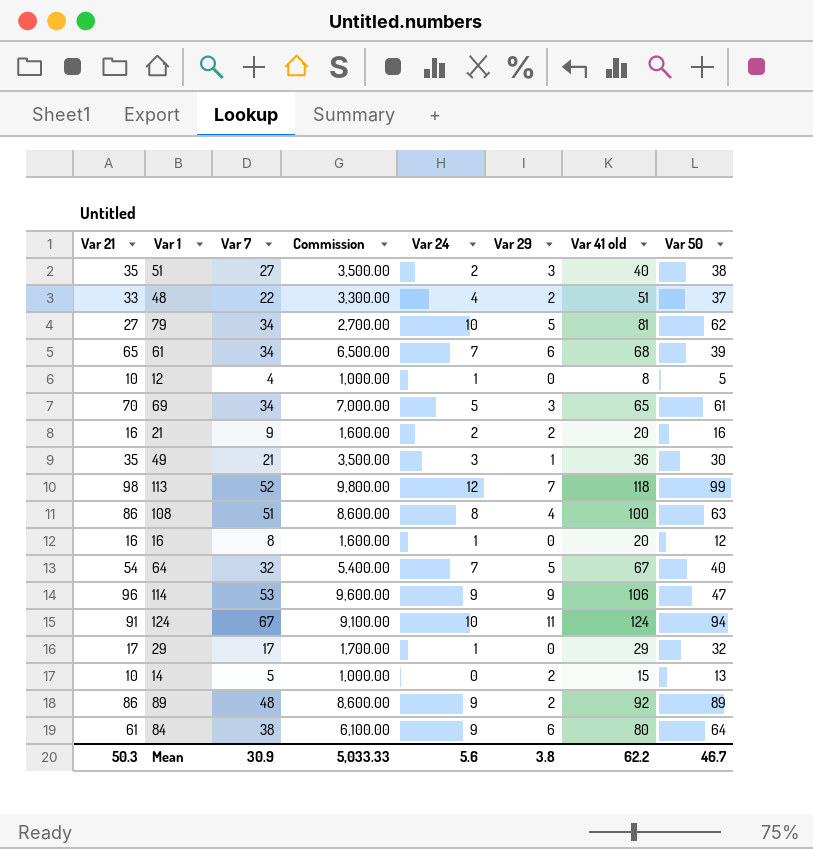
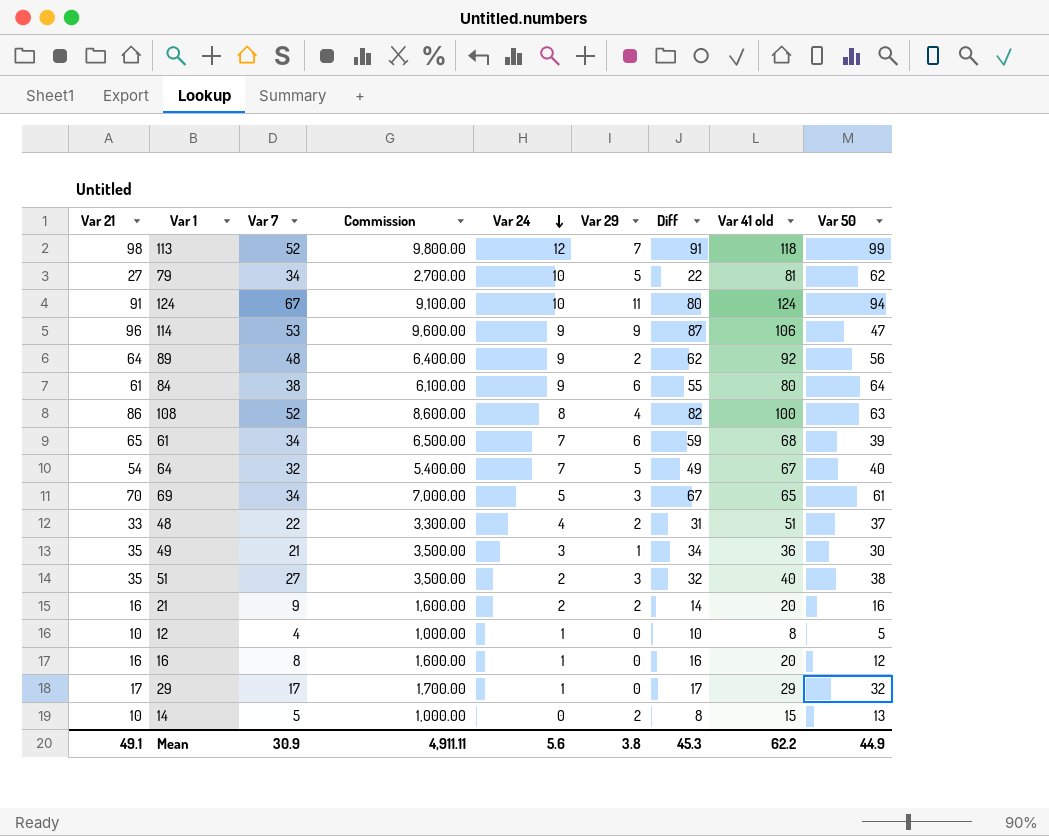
row order: none -> Var 24 descending
column Diff | formula: none -> [Var 21] - [Var 29]
89 | Var 21: 86 -> 64
89 | Commission: 8,600.00 -> 6,400.00
89 | Var 50: 89 -> 56
108 | Var 7: 51 -> 52
Mean | Var 21: 50.3 -> 49.1
Mean | Commission: 5,033.33 -> 4,911.11
Mean | Var 50: 46.7 -> 44.9

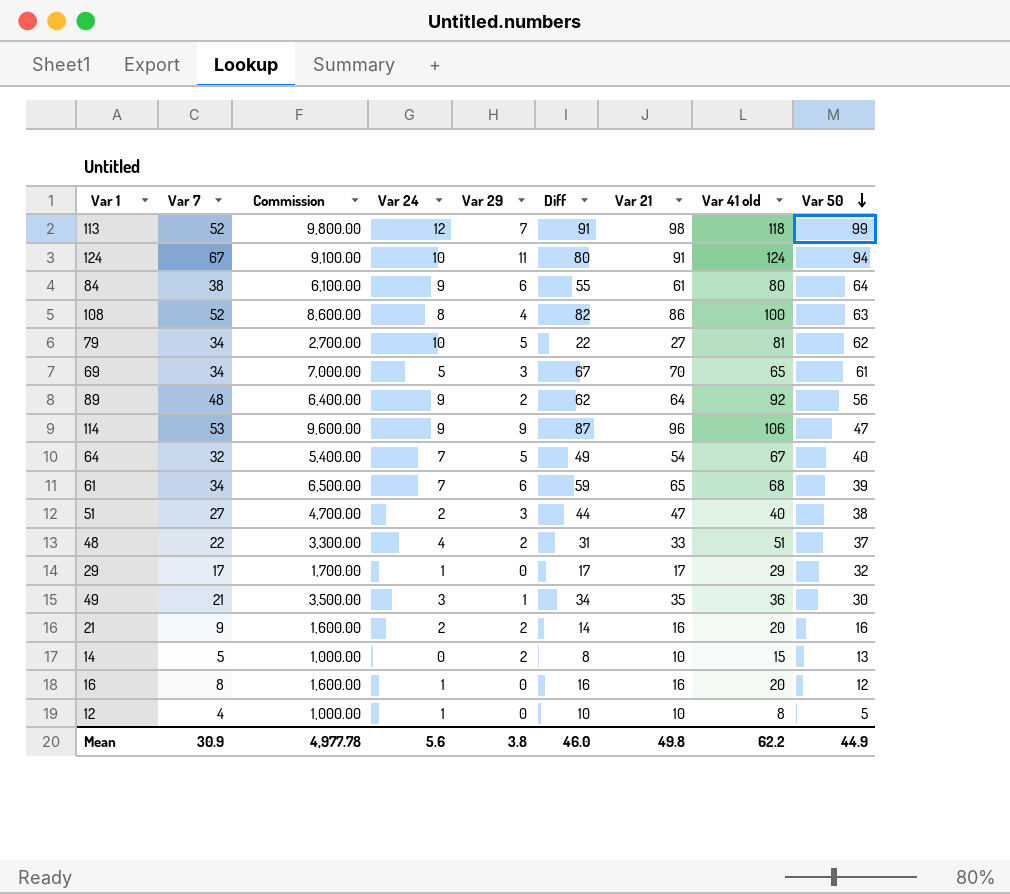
row order: Var 24 descending -> Var 50 descending
column Var 21 | position: 1 -> 7
51 | Commission: 3,500.00 -> 4,700.00
51 | Diff: 32 -> 44
51 | Var 21: 35 -> 47
Mean | Commission: 4,911.11 -> 4,977.78
Mean | Diff: 45.3 -> 46.0
Mean | Var 21: 49.1 -> 49.8

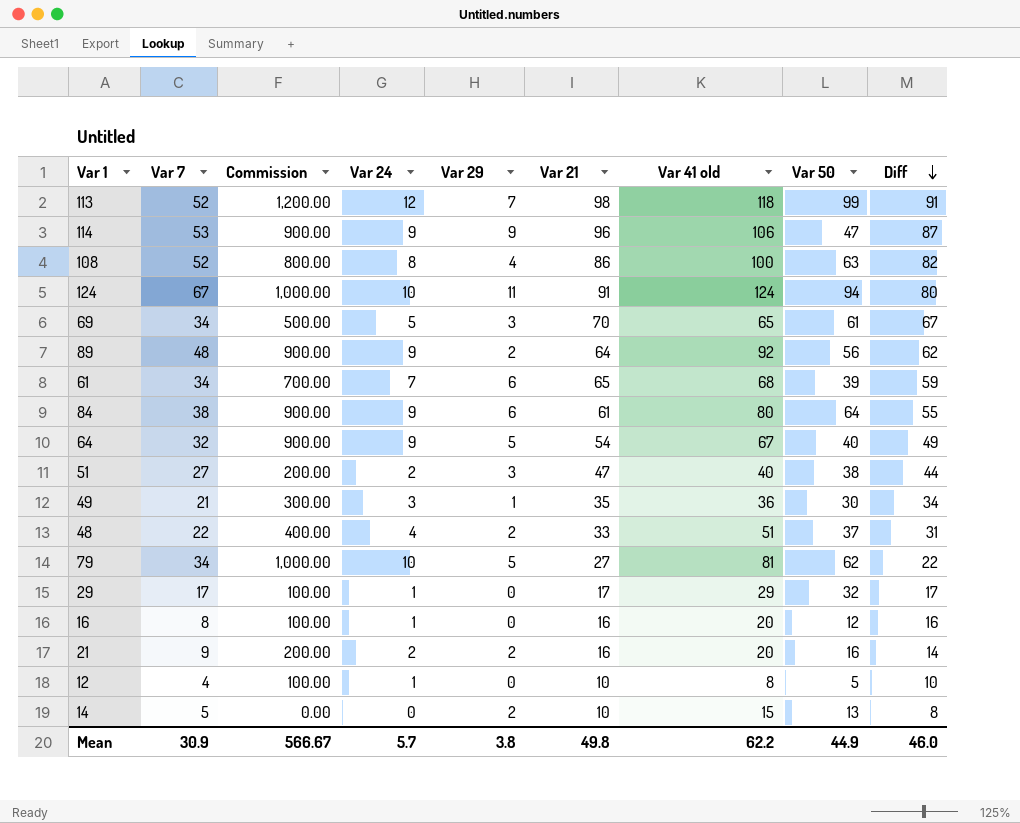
row order: Var 50 descending -> Diff descending
column Commission | formula: [Var 21] * 100 -> [Var 24] * 100
column Diff | position: 6 -> 9
64 | Var 24: 7 -> 9
Mean | Commission: 4,977.78 -> 566.67
Mean | Var 24: 5.6 -> 5.7

